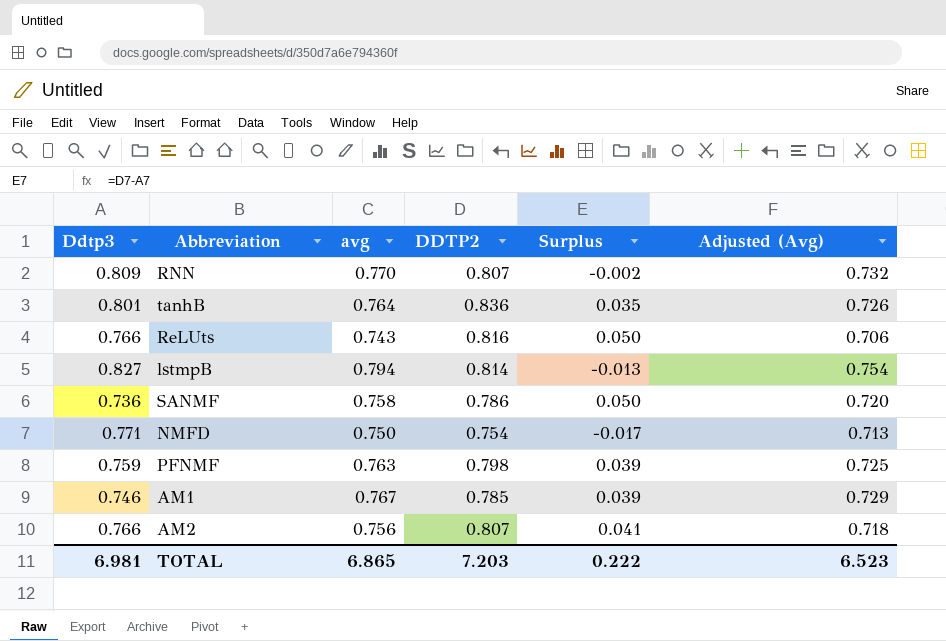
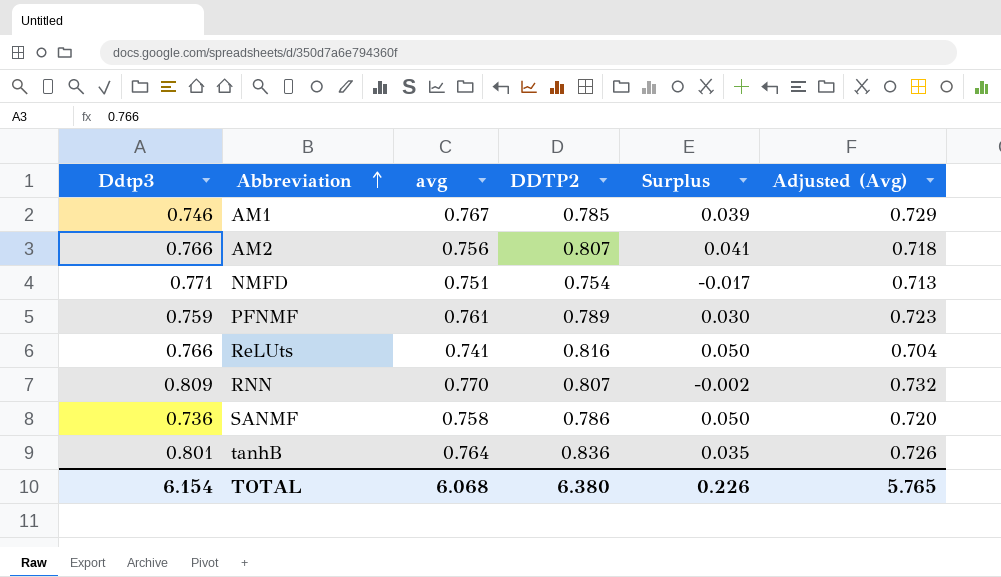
row order: none -> Abbreviation ascending
row lstmpB: 0.827 | 0.794 | 0.814 | -0.013 | 0.754 -> none
NMFD | avg: 0.750 -> 0.751
PFNMF | avg: 0.763 -> 0.761
PFNMF | DDTP2: 0.798 -> 0.789
PFNMF | Surplus: 0.039 -> 0.030
PFNMF | Adjusted (Avg): 0.725 -> 0.723
ReLUts | avg: 0.743 -> 0.741
ReLUts | Adjusted (Avg): 0.706 -> 0.704
TOTAL | Ddtp3: 6.981 -> 6.154
TOTAL | avg: 6.865 -> 6.068
TOTAL | DDTP2: 7.203 -> 6.380
TOTAL | Surplus: 0.222 -> 0.226
TOTAL | Adjusted (Avg): 6.523 -> 5.765

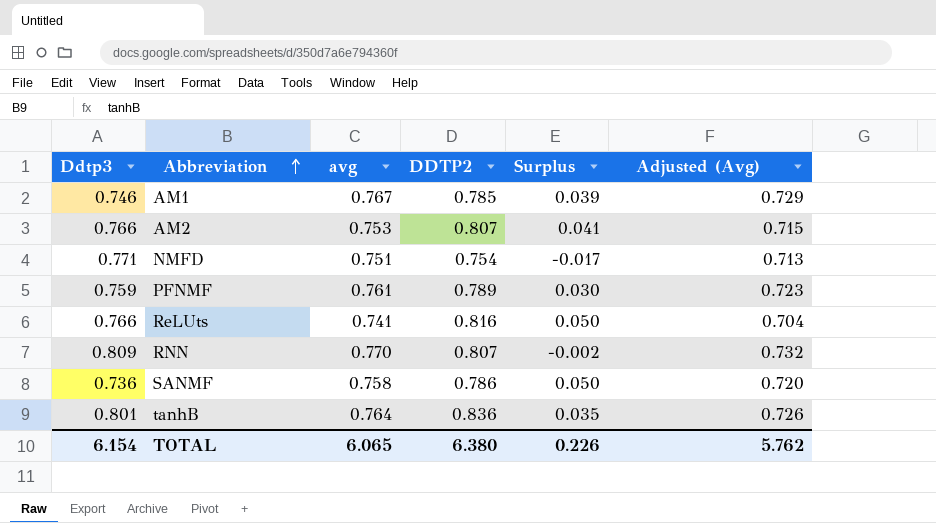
AM2 | avg: 0.756 -> 0.753
AM2 | Adjusted (Avg): 0.718 -> 0.715
TOTAL | avg: 6.068 -> 6.065
TOTAL | Adjusted (Avg): 5.765 -> 5.762

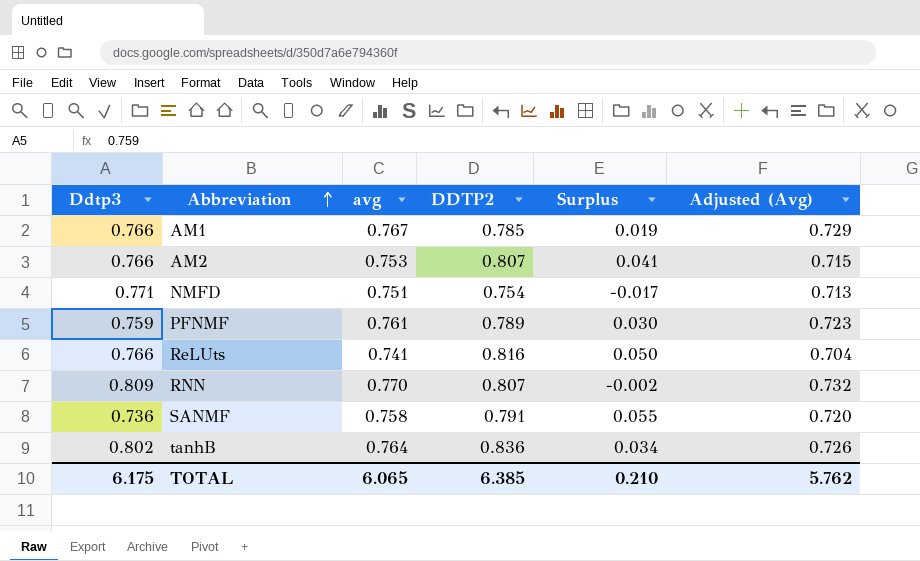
AM1 | Ddtp3: 0.746 -> 0.766
AM1 | Surplus: 0.039 -> 0.019
SANMF | DDTP2: 0.786 -> 0.791
SANMF | Surplus: 0.050 -> 0.055
tanhB | Ddtp3: 0.801 -> 0.802
tanhB | Surplus: 0.035 -> 0.034
TOTAL | Ddtp3: 6.154 -> 6.175
TOTAL | DDTP2: 6.380 -> 6.385
TOTAL | Surplus: 0.226 -> 0.210

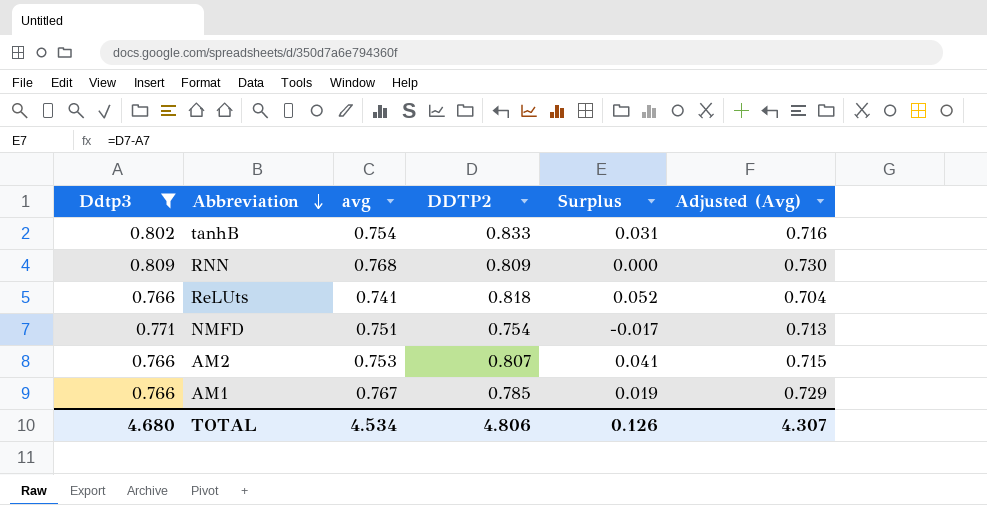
filter: none -> Ddtp3 >= 0.766
row order: Abbreviation ascending -> Abbreviation descending
tanhB | avg: 0.764 -> 0.754
tanhB | DDTP2: 0.836 -> 0.833
tanhB | Surplus: 0.034 -> 0.031
tanhB | Adjusted (Avg): 0.726 -> 0.716
RNN | avg: 0.770 -> 0.768
RNN | DDTP2: 0.807 -> 0.809
RNN | Surplus: -0.002 -> 0.000
RNN | Adjusted (Avg): 0.732 -> 0.730
ReLUts | DDTP2: 0.816 -> 0.818
ReLUts | Surplus: 0.050 -> 0.052
TOTAL | Ddtp3: 6.175 -> 4.680
TOTAL | avg: 6.065 -> 4.534
TOTAL | DDTP2: 6.385 -> 4.806
TOTAL | Surplus: 0.210 -> 0.126
TOTAL | Adjusted (Avg): 5.762 -> 4.307

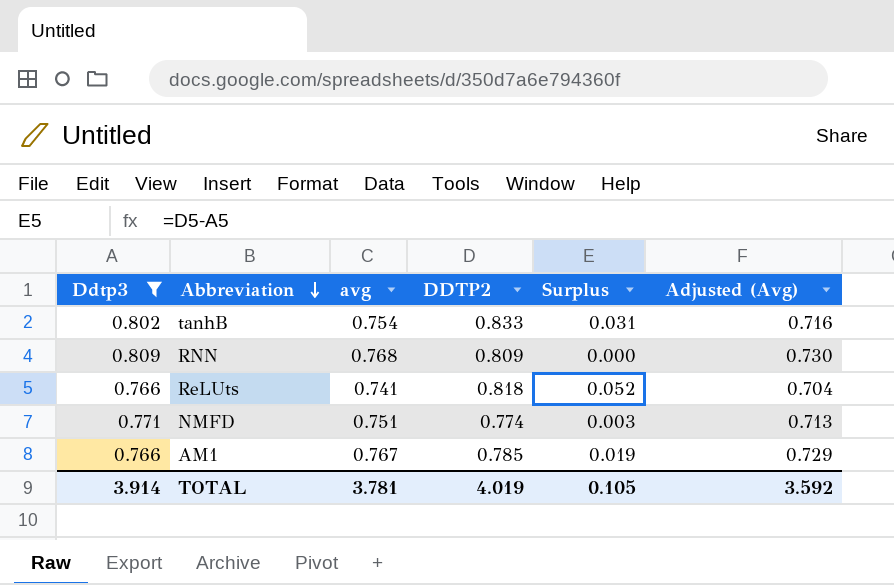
row AM2: 0.766 | 0.753 | 0.807 | 0.041 | 0.715 -> none
NMFD | DDTP2: 0.754 -> 0.774
NMFD | Surplus: -0.017 -> 0.003
TOTAL | Ddtp3: 4.680 -> 3.914
TOTAL | avg: 4.534 -> 3.781
TOTAL | DDTP2: 4.806 -> 4.019
TOTAL | Surplus: 0.126 -> 0.105
TOTAL | Adjusted (Avg): 4.307 -> 3.592

